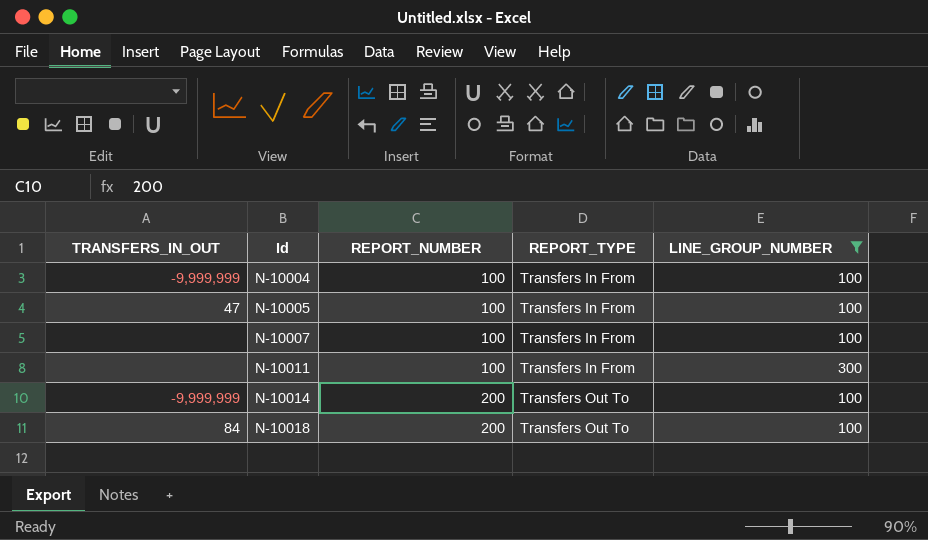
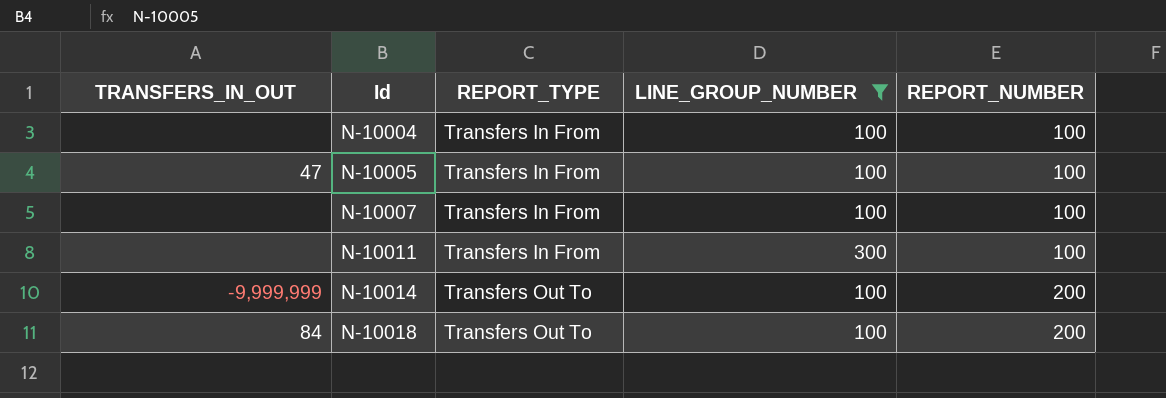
column REPORT_NUMBER | position: 3 -> 5
N-10004 | TRANSFERS_IN_OUT: -9,999,999 -> none

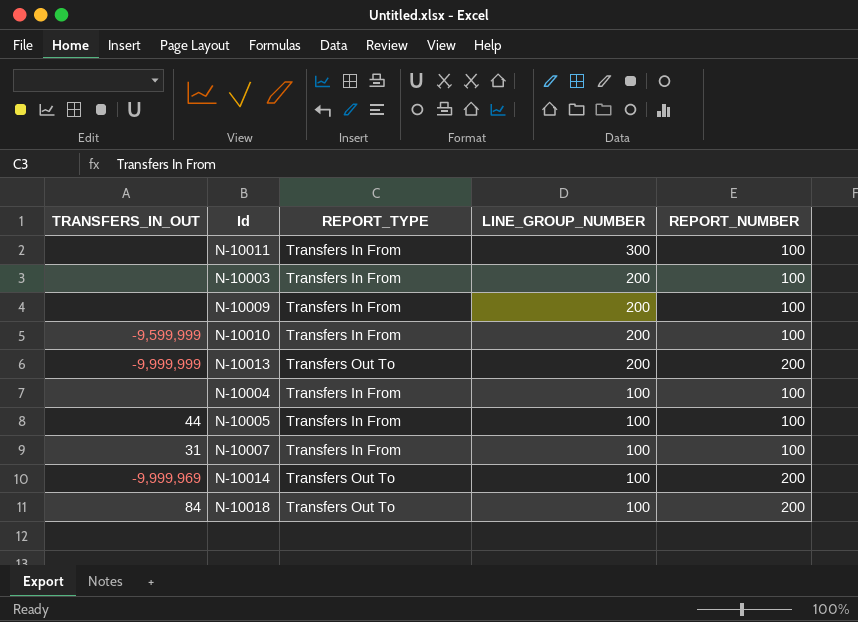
filter: LINE_GROUP_NUMBER != 200 -> none
row order: Id ascending -> LINE_GROUP_NUMBER descending
N-10005 | TRANSFERS_IN_OUT: 47 -> 44
N-10007 | TRANSFERS_IN_OUT: none -> 31
N-10014 | TRANSFERS_IN_OUT: -9,999,999 -> -9,999,969

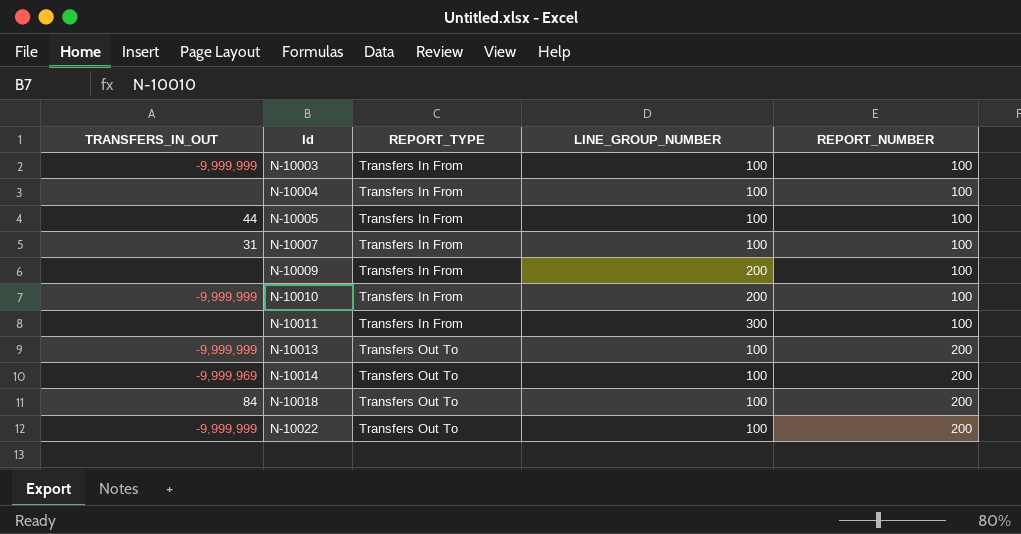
row order: LINE_GROUP_NUMBER descending -> Id ascending
N-10003 | TRANSFERS_IN_OUT: none -> -9,999,999
N-10003 | LINE_GROUP_NUMBER: 200 -> 100
N-10010 | TRANSFERS_IN_OUT: -9,599,999 -> -9,999,999
N-10013 | LINE_GROUP_NUMBER: 200 -> 100
row N-10022: none -> -9,999,999 | Transfers Out To | 100 | 200

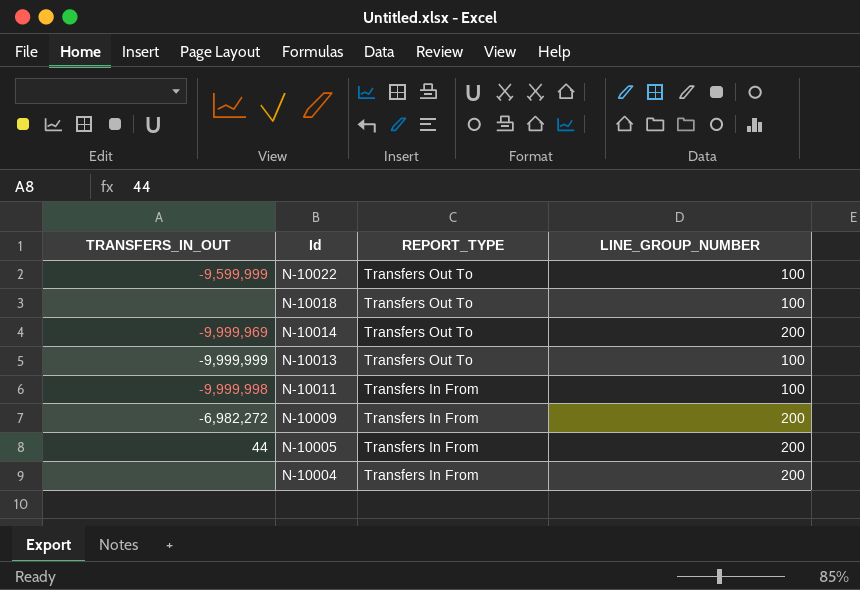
row order: Id ascending -> Id descending
column REPORT_NUMBER | position: 5 -> none
row N-10003: -9,999,999 | Transfers In From | 100 | 100 -> none
row N-10007: 31 | Transfers In From | 100 | 100 -> none
row N-10010: -9,999,999 | Transfers In From | 200 | 100 -> none
N-10022 | TRANSFERS_IN_OUT: -9,999,999 -> -9,599,999
N-10018 | TRANSFERS_IN_OUT: 84 -> none
N-10014 | LINE_GROUP_NUMBER: 100 -> 200
N-10011 | TRANSFERS_IN_OUT: none -> -9,999,998
N-10011 | LINE_GROUP_NUMBER: 300 -> 100
N-10009 | TRANSFERS_IN_OUT: none -> -6,982,272
N-10005 | LINE_GROUP_NUMBER: 100 -> 200
N-10004 | LINE_GROUP_NUMBER: 100 -> 200

